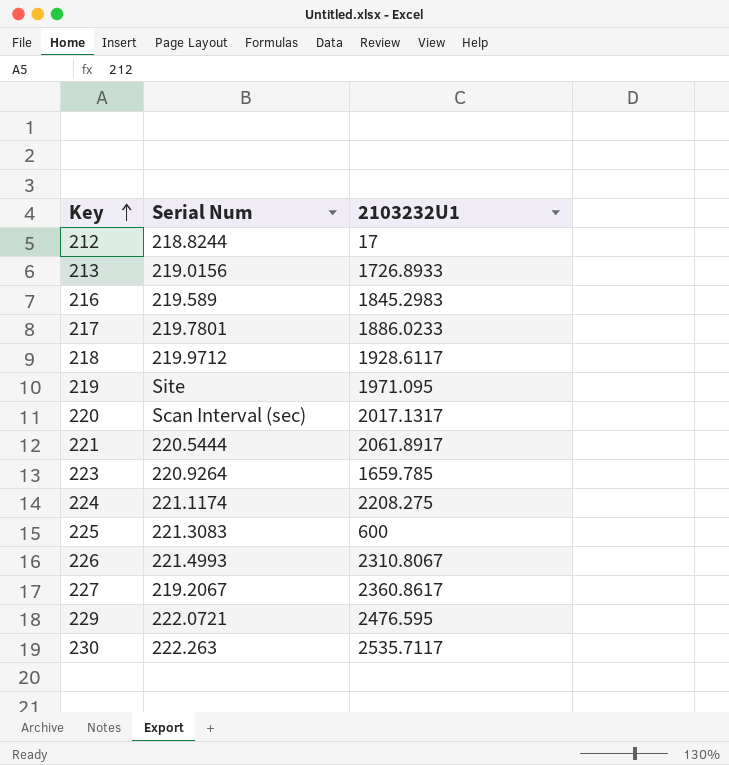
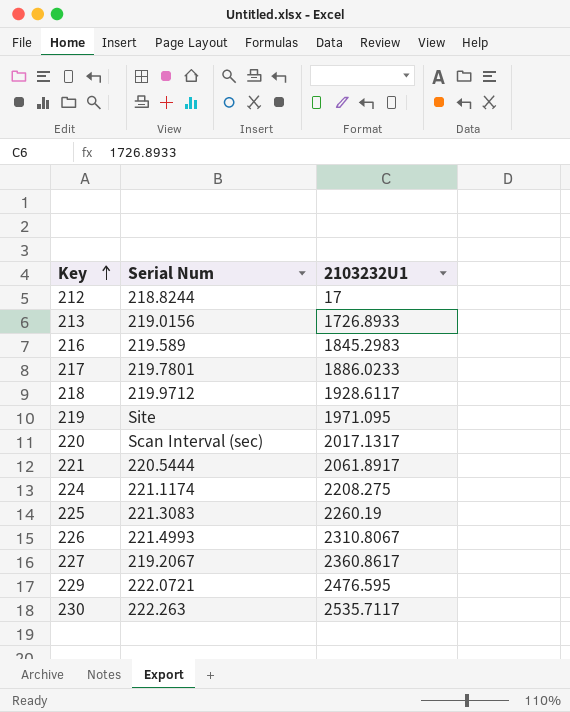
row 223: 220.9264 | 1659.785 -> none
225 | 2103232U1: 600 -> 2260.19

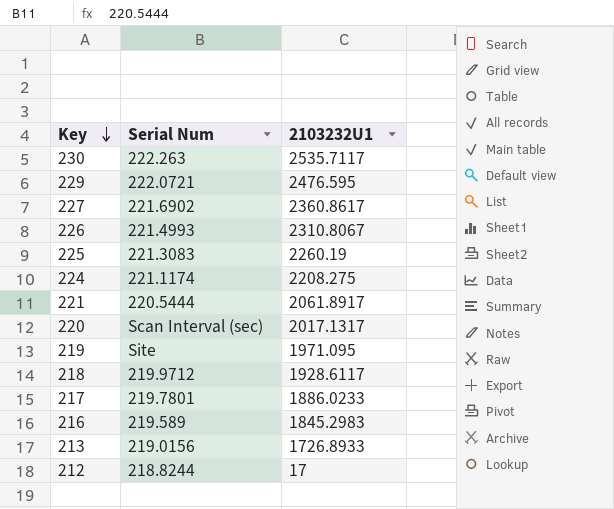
row order: Key ascending -> Key descending
227 | Serial Num: 219.2067 -> 221.6902

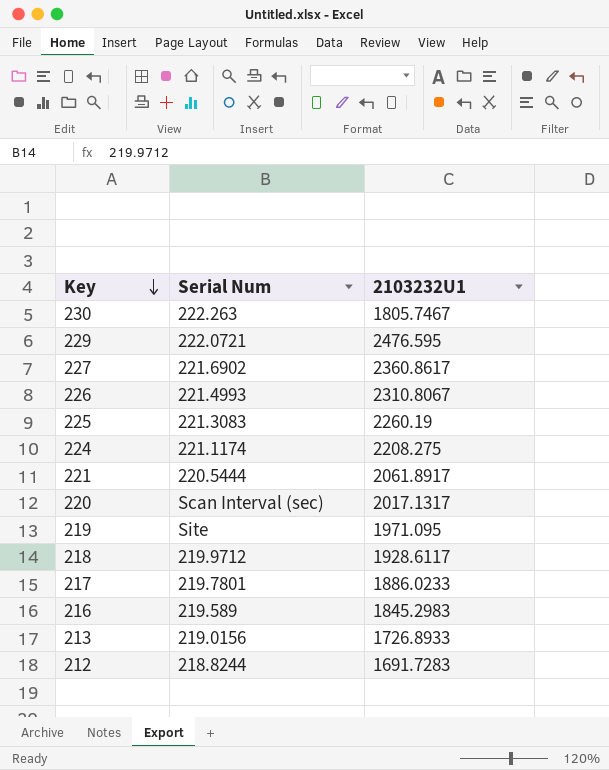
230 | 2103232U1: 2535.7117 -> 1805.7467
212 | 2103232U1: 17 -> 1691.7283

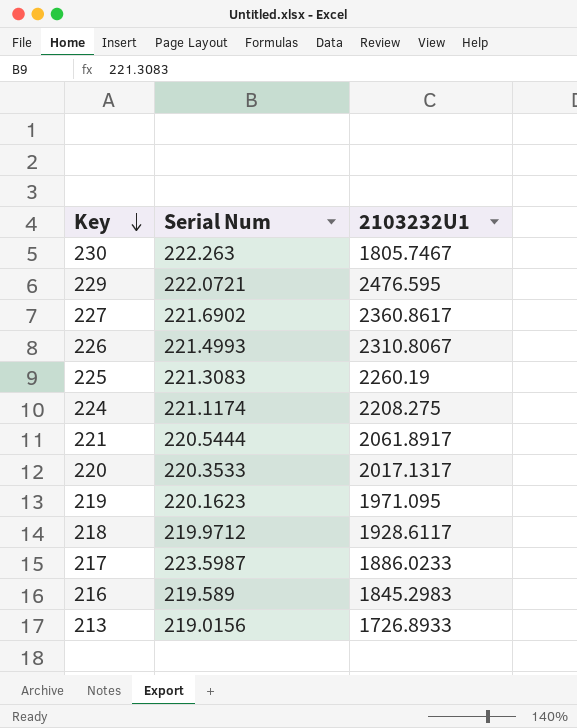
row 212: 218.8244 | 1691.7283 -> none
220 | Serial Num: Scan Interval (sec) -> 220.3533
219 | Serial Num: Site -> 220.1623
217 | Serial Num: 219.7801 -> 223.5987

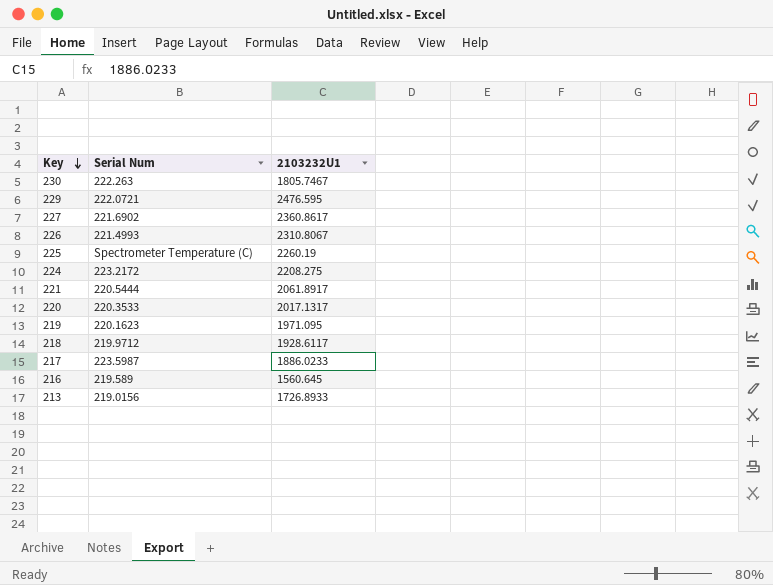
225 | Serial Num: 221.3083 -> Spectrometer Temperature (C)
224 | Serial Num: 221.1174 -> 223.2172
216 | 2103232U1: 1845.2983 -> 1560.645

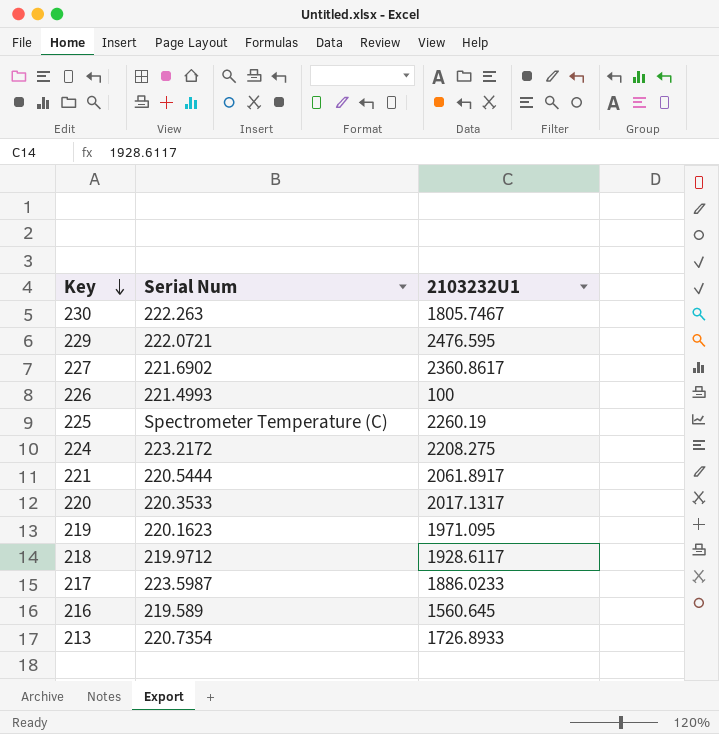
226 | 2103232U1: 2310.8067 -> 100
213 | Serial Num: 219.0156 -> 220.7354

